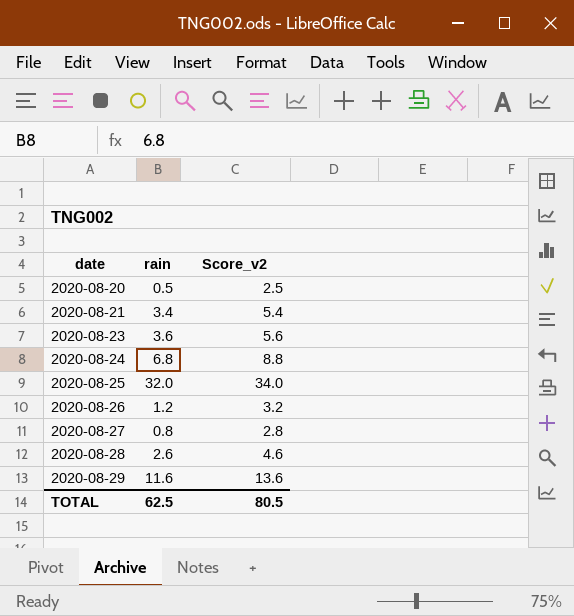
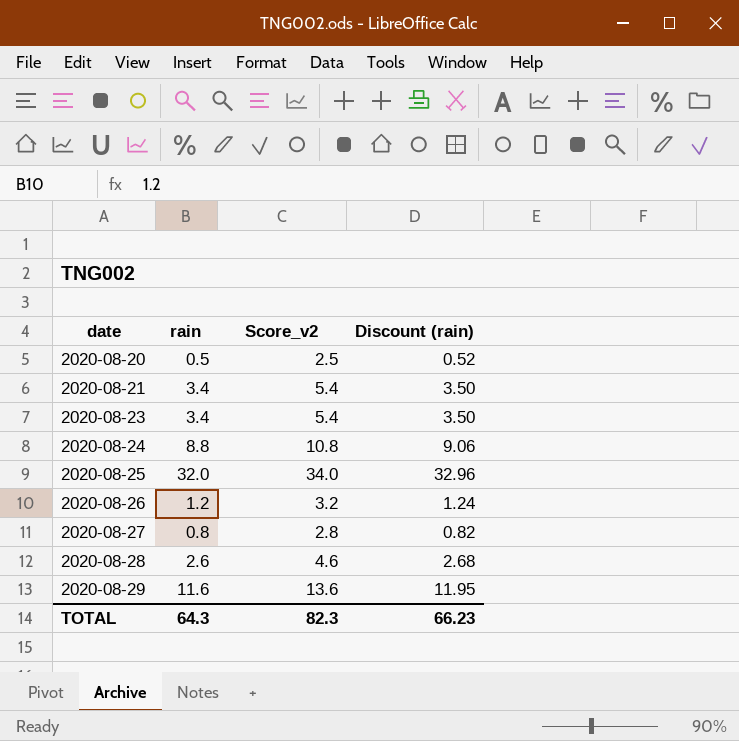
column Discount (rain) | formula: none -> [rain] * 1.03
2020-08-23 | rain: 3.6 -> 3.4
2020-08-23 | Score_v2: 5.6 -> 5.4
2020-08-24 | rain: 6.8 -> 8.8
2020-08-24 | Score_v2: 8.8 -> 10.8
TOTAL | rain: 62.5 -> 64.3
TOTAL | Score_v2: 80.5 -> 82.3

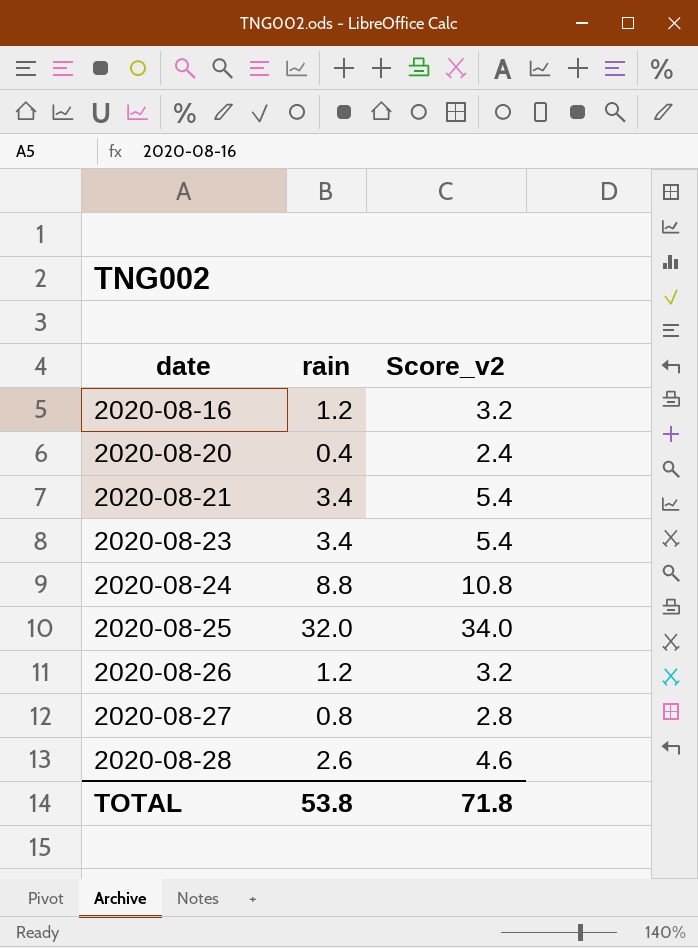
column Discount (rain) | formula: [rain] * 1.03 -> none
row 2020-08-29: 11.6 | 13.6 | 11.95 -> none
row 2020-08-16: none -> 1.2 | 3.2
2020-08-20 | rain: 0.5 -> 0.4
2020-08-20 | Score_v2: 2.5 -> 2.4
TOTAL | rain: 64.3 -> 53.8
TOTAL | Score_v2: 82.3 -> 71.8

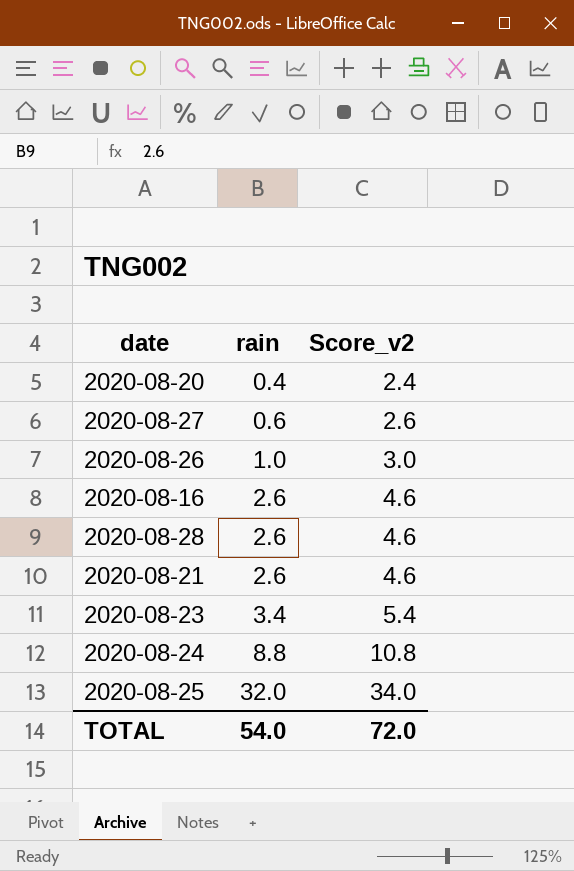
row order: date ascending -> rain ascending
2020-08-27 | rain: 0.8 -> 0.6
2020-08-27 | Score_v2: 2.8 -> 2.6
2020-08-26 | rain: 1.2 -> 1.0
2020-08-26 | Score_v2: 3.2 -> 3.0
2020-08-16 | rain: 1.2 -> 2.6
2020-08-16 | Score_v2: 3.2 -> 4.6
2020-08-21 | rain: 3.4 -> 2.6
2020-08-21 | Score_v2: 5.4 -> 4.6
TOTAL | rain: 53.8 -> 54.0
TOTAL | Score_v2: 71.8 -> 72.0

